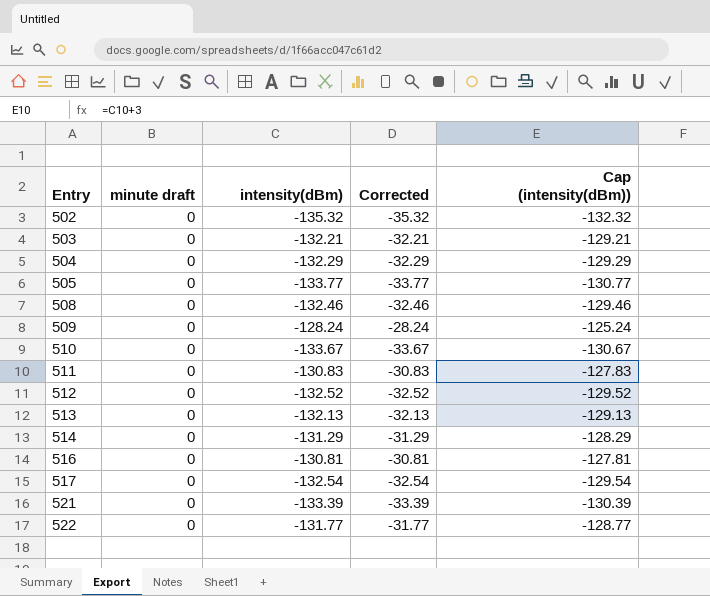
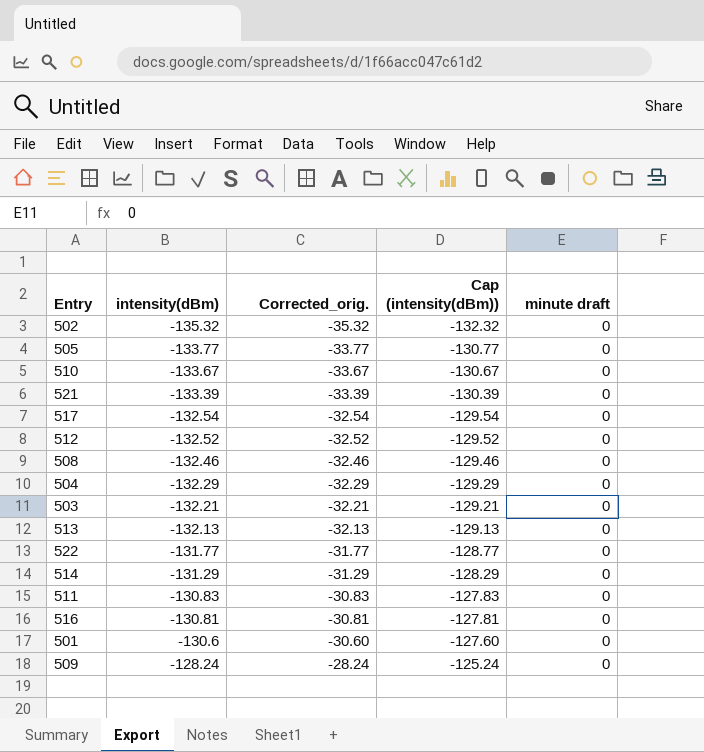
row order: Entry ascending -> intensity(dBm) ascending
column name: Corrected -> Corrected_orig.
column minute draft | position: 2 -> 5
row 501: none -> -130.6 | -30.60 | -127.60 | 0

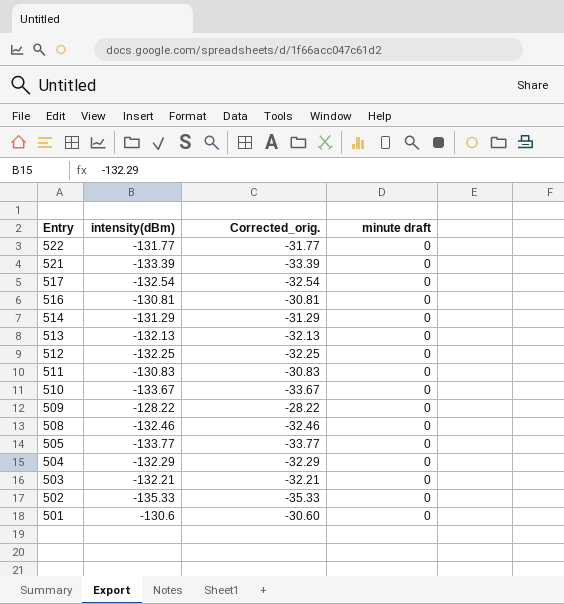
row order: intensity(dBm) ascending -> Entry descending
column Cap (intensity(dBm)) | formula: [intensity(dBm)] + 3 -> none
512 | intensity(dBm): -132.52 -> -132.25
512 | Corrected_orig.: -32.52 -> -32.25
509 | intensity(dBm): -128.24 -> -128.22
509 | Corrected_orig.: -28.24 -> -28.22
502 | intensity(dBm): -135.32 -> -135.33
502 | Corrected_orig.: -35.32 -> -35.33

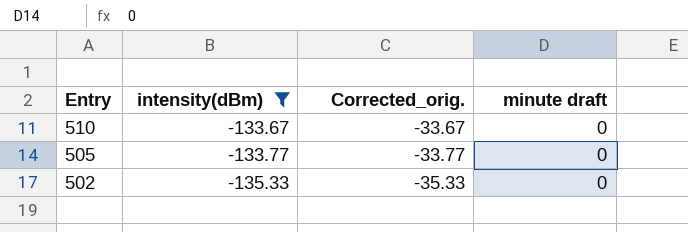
filter: none -> intensity(dBm) <= -133.67

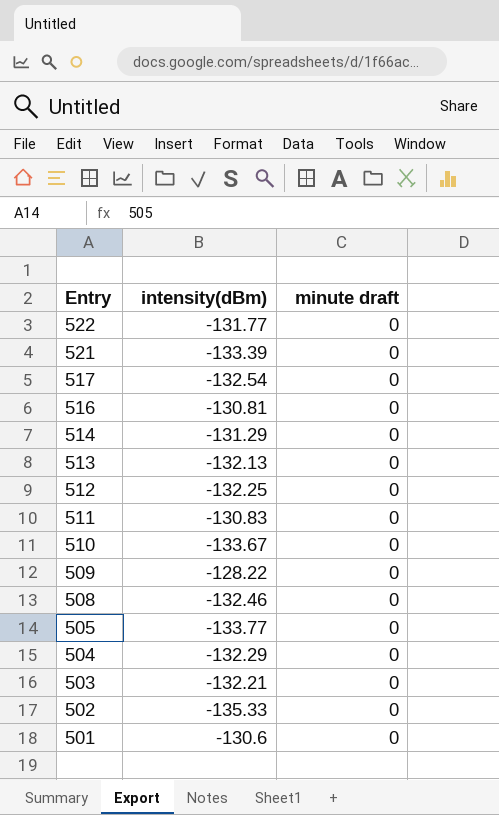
filter: intensity(dBm) <= -133.67 -> none
column Corrected_orig. | formula: [intensity(dBm)] + 100 -> none

